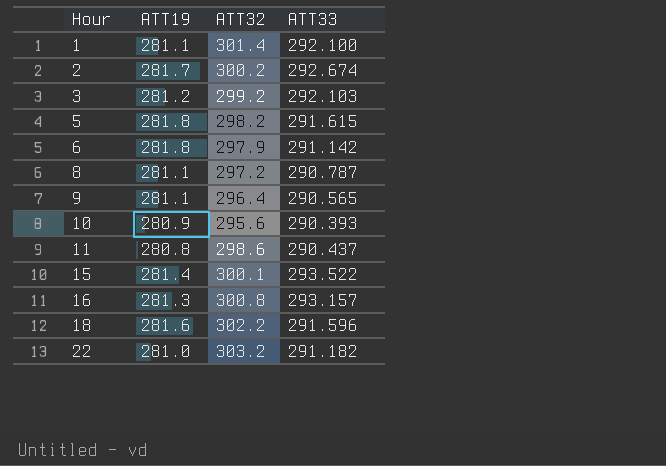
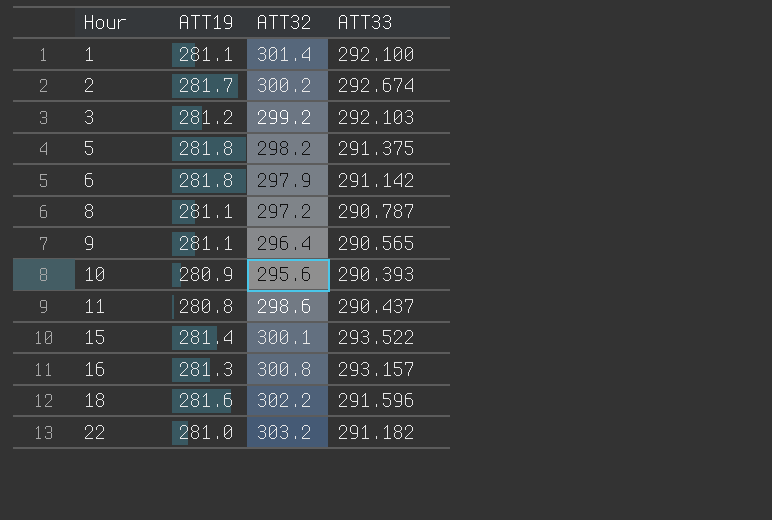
5 | ATT33: 291.615 -> 291.375

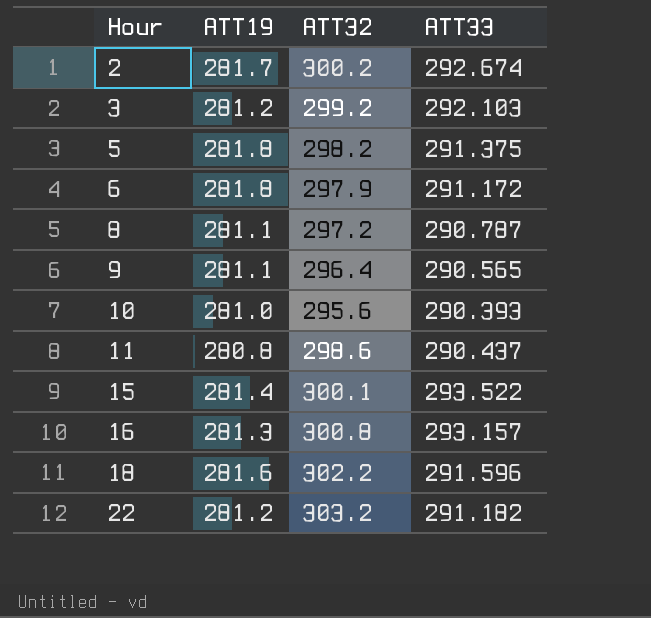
row 1: 281.1 | 301.4 | 292.100 -> none
6 | ATT33: 291.142 -> 291.172
10 | ATT19: 280.9 -> 281.0
22 | ATT19: 281.0 -> 281.2

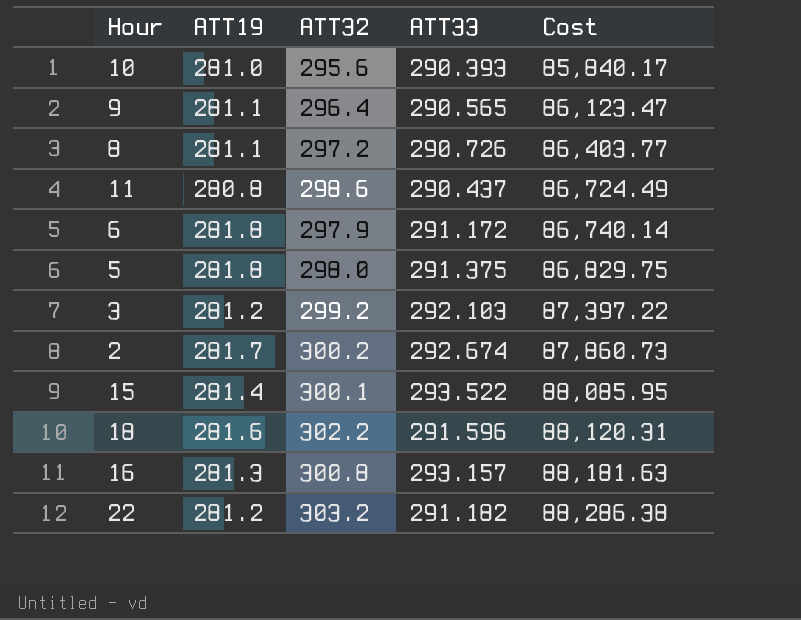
row order: Hour ascending -> Cost ascending
column Cost | formula: none -> [ATT32] * [ATT33]
8 | ATT33: 290.787 -> 290.726
5 | ATT32: 298.2 -> 298.0

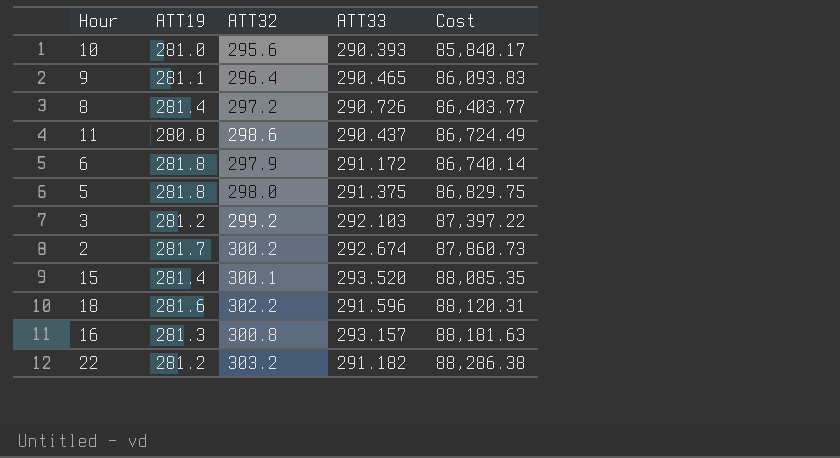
9 | ATT33: 290.565 -> 290.465
9 | Cost: 86,123.47 -> 86,093.83
8 | ATT19: 281.1 -> 281.4
15 | ATT33: 293.522 -> 293.520
15 | Cost: 88,085.95 -> 88,085.35

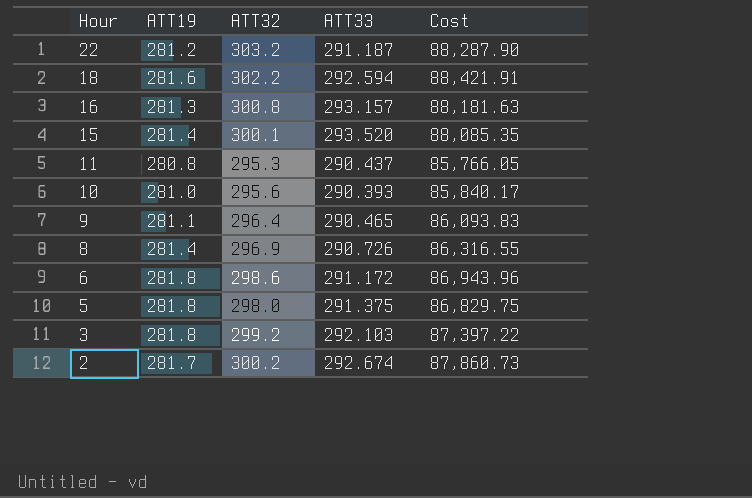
row order: Cost ascending -> Hour descending
22 | ATT33: 291.182 -> 291.187
22 | Cost: 88,286.38 -> 88,287.90
18 | ATT33: 291.596 -> 292.594
18 | Cost: 88,120.31 -> 88,421.91
11 | ATT32: 298.6 -> 295.3
11 | Cost: 86,724.49 -> 85,766.05
8 | ATT32: 297.2 -> 296.9
8 | Cost: 86,403.77 -> 86,316.55
6 | ATT32: 297.9 -> 298.6
6 | Cost: 86,740.14 -> 86,943.96
3 | ATT19: 281.2 -> 281.8

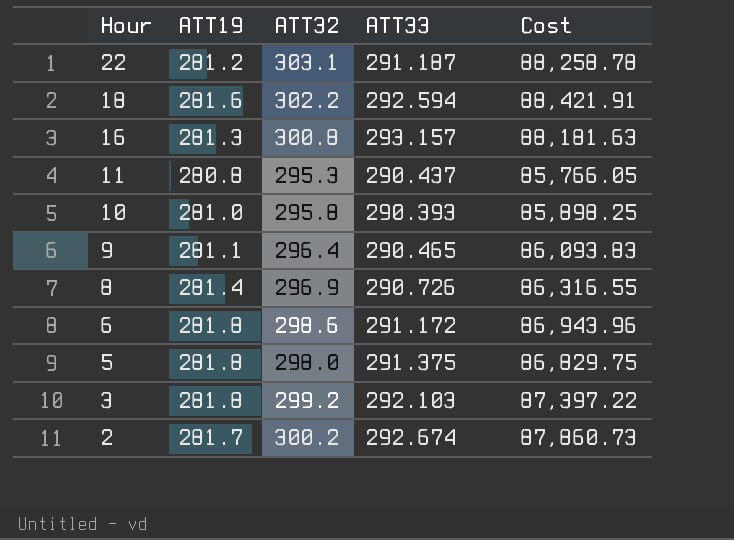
row 15: 281.4 | 300.1 | 293.520 | 88,085.35 -> none
22 | ATT32: 303.2 -> 303.1
22 | Cost: 88,287.90 -> 88,258.78
10 | ATT32: 295.6 -> 295.8
10 | Cost: 85,840.17 -> 85,898.25

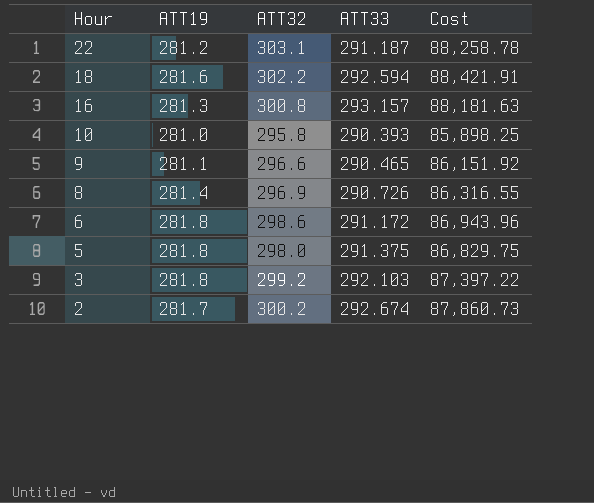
row 11: 280.8 | 295.3 | 290.437 | 85,766.05 -> none
9 | ATT32: 296.4 -> 296.6
9 | Cost: 86,093.83 -> 86,151.92

